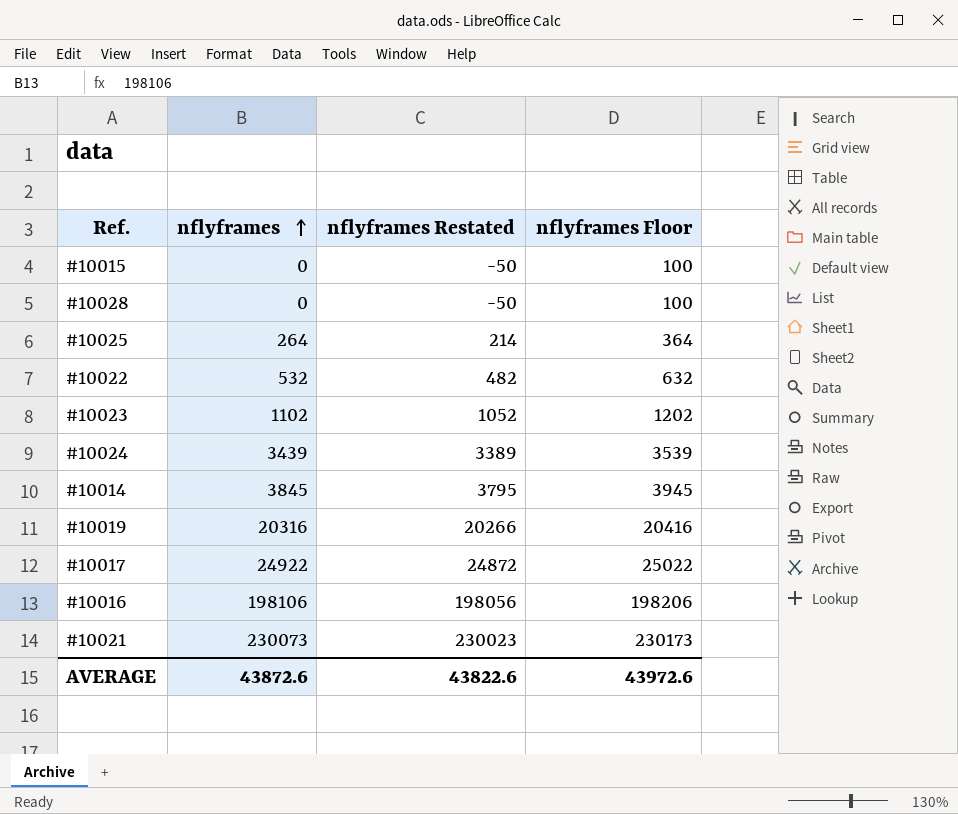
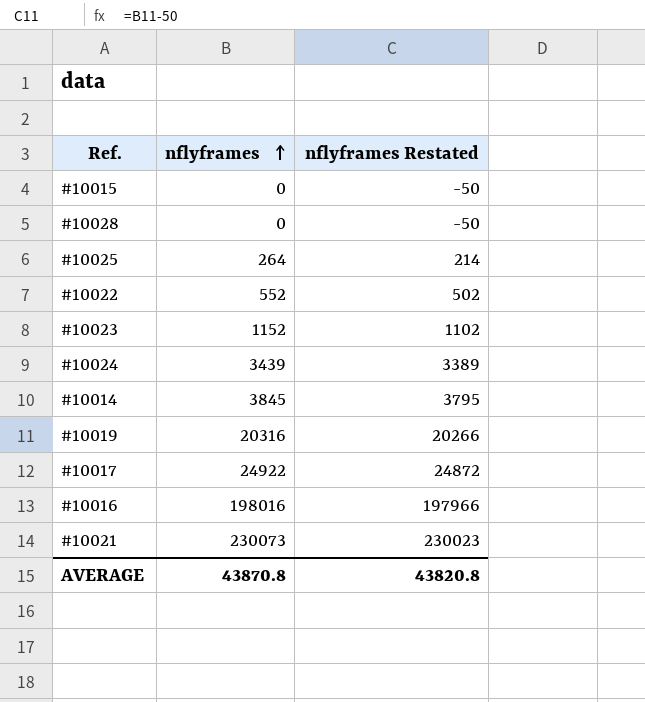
column nflyframes Floor | formula: [nflyframes] + 100 -> none
#10022 | nflyframes: 532 -> 552
#10022 | nflyframes Restated: 482 -> 502
#10023 | nflyframes: 1102 -> 1152
#10023 | nflyframes Restated: 1052 -> 1102
#10016 | nflyframes: 198106 -> 198016
#10016 | nflyframes Restated: 198056 -> 197966
AVERAGE | nflyframes: 43872.6 -> 43870.8
AVERAGE | nflyframes Restated: 43822.6 -> 43820.8

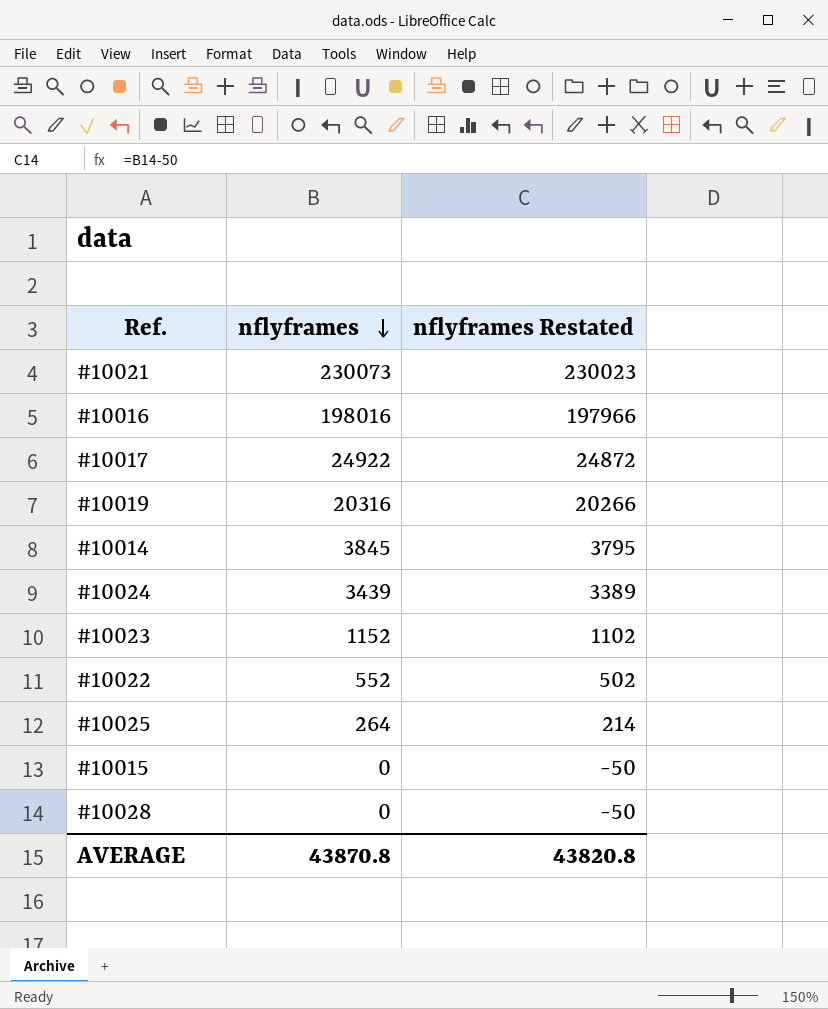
row order: nflyframes ascending -> nflyframes descending

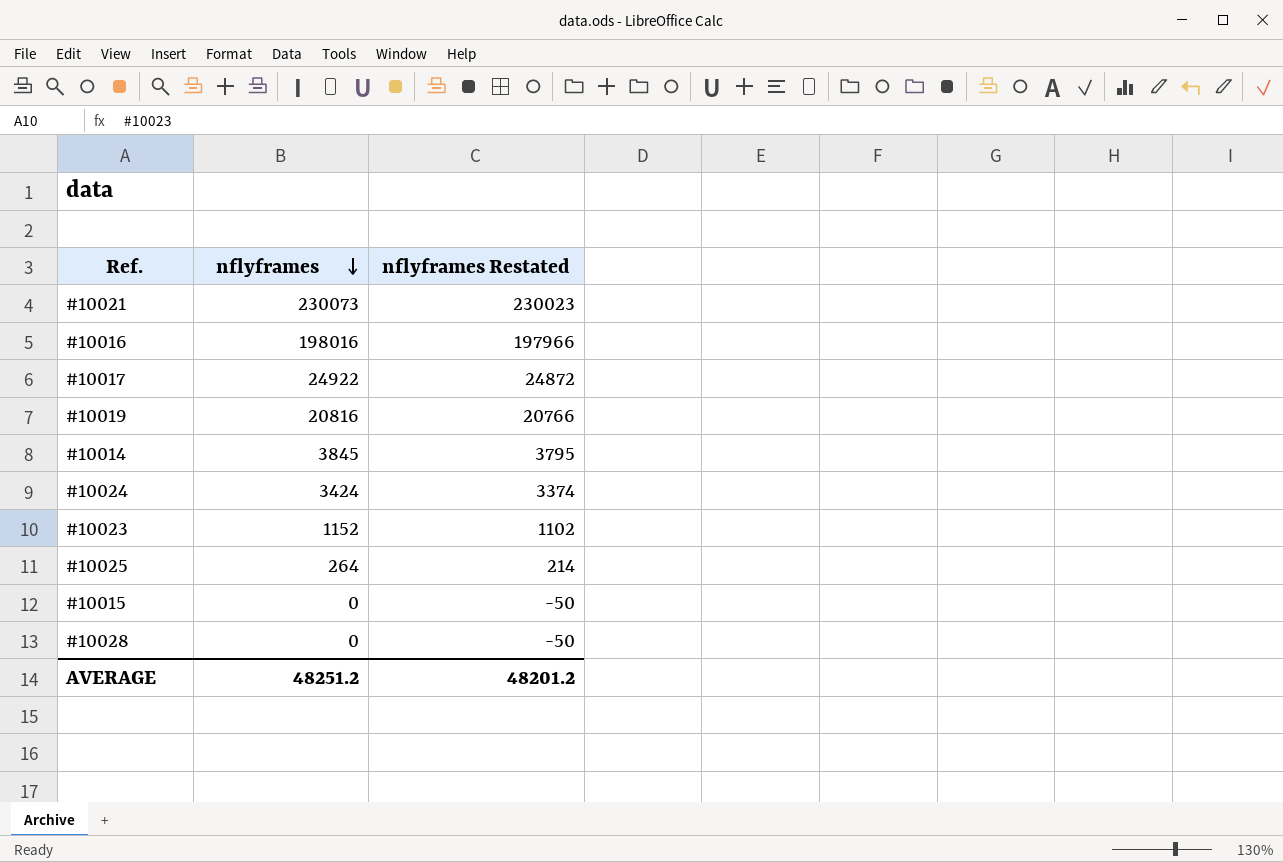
row #10022: 552 | 502 -> none
#10019 | nflyframes: 20316 -> 20816
#10019 | nflyframes Restated: 20266 -> 20766
#10024 | nflyframes: 3439 -> 3424
#10024 | nflyframes Restated: 3389 -> 3374
AVERAGE | nflyframes: 43870.8 -> 48251.2
AVERAGE | nflyframes Restated: 43820.8 -> 48201.2

